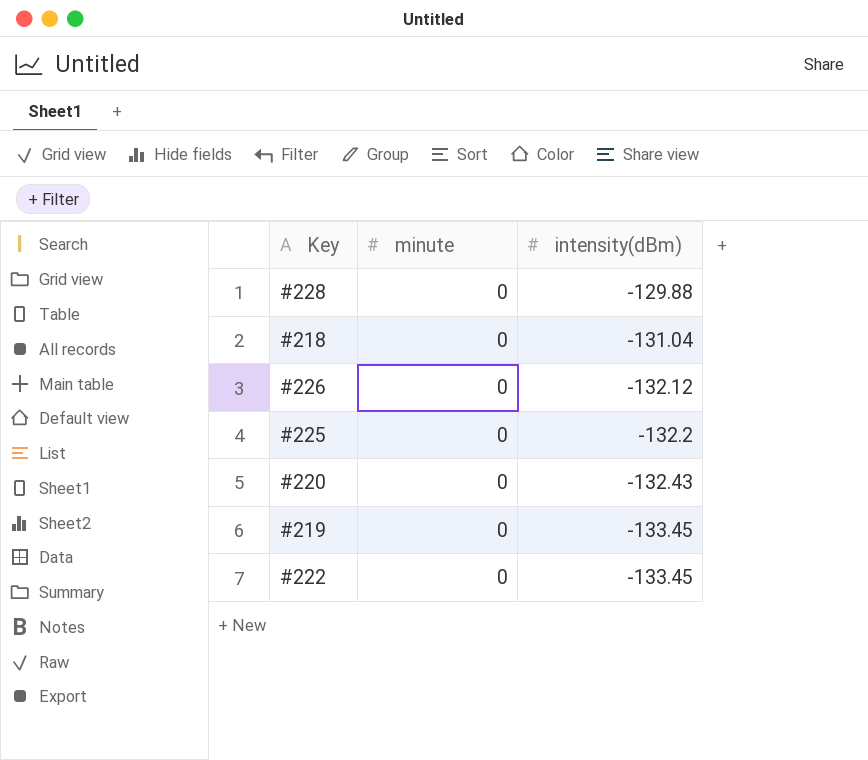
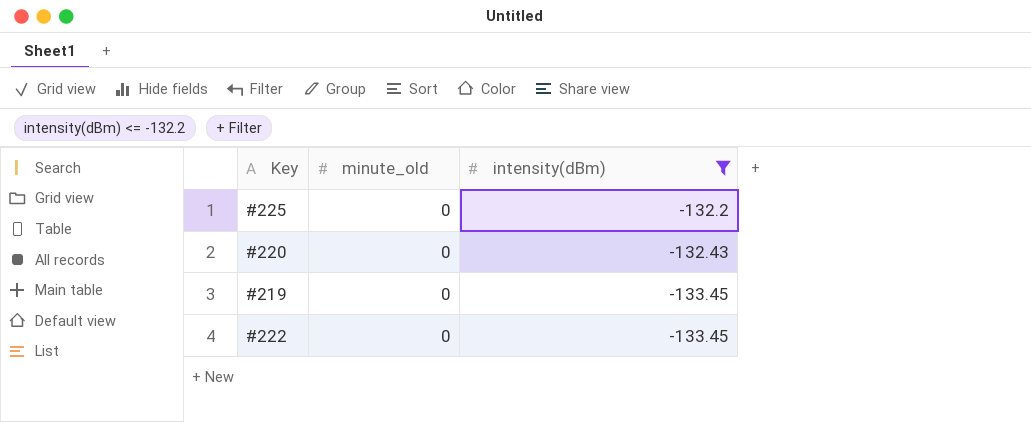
filter: none -> intensity(dBm) <= -132.2
column name: minute -> minute_old

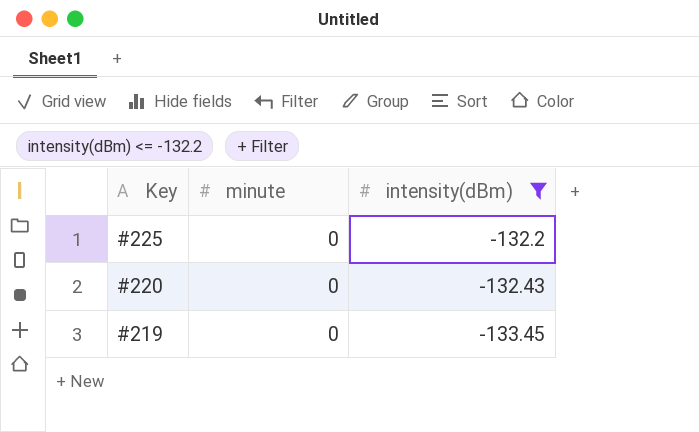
column name: minute_old -> minute
row #222: 0 | -133.45 -> none

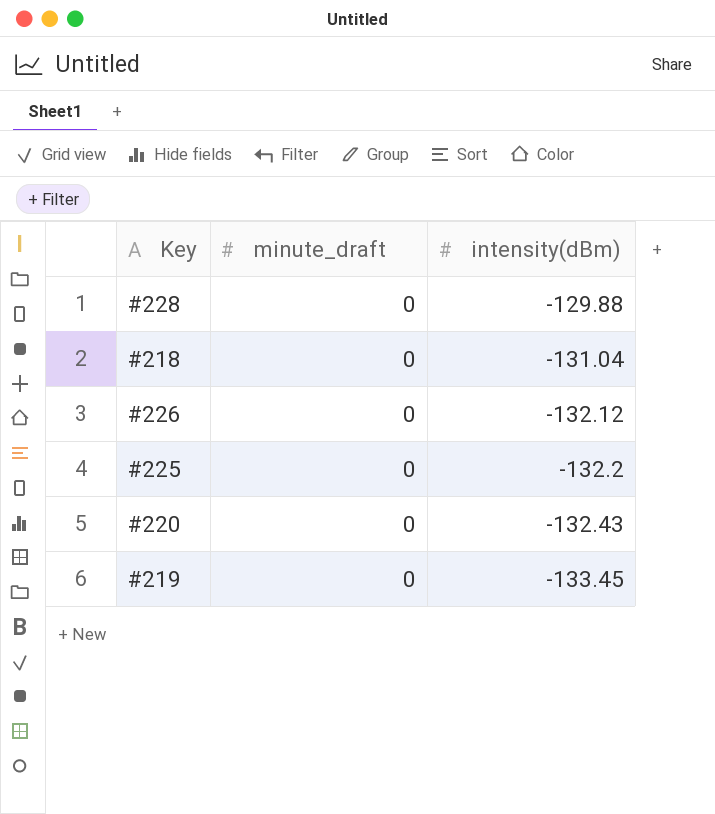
filter: intensity(dBm) <= -132.2 -> none
column name: minute -> minute_draft

